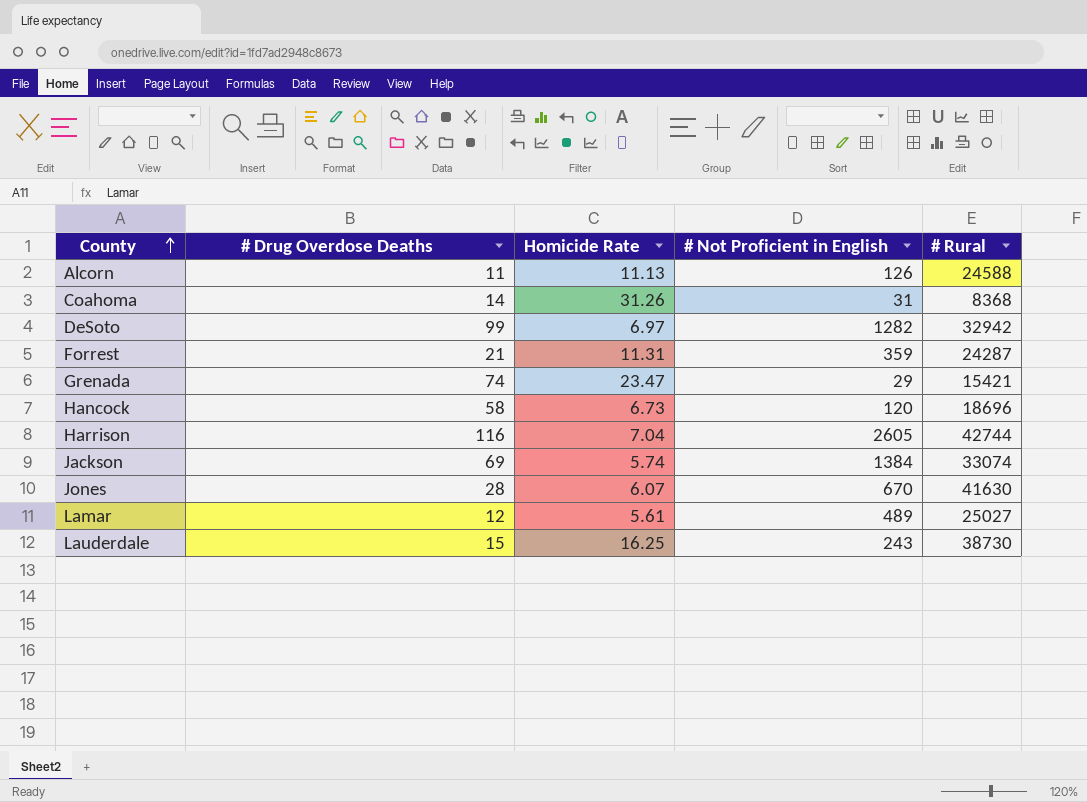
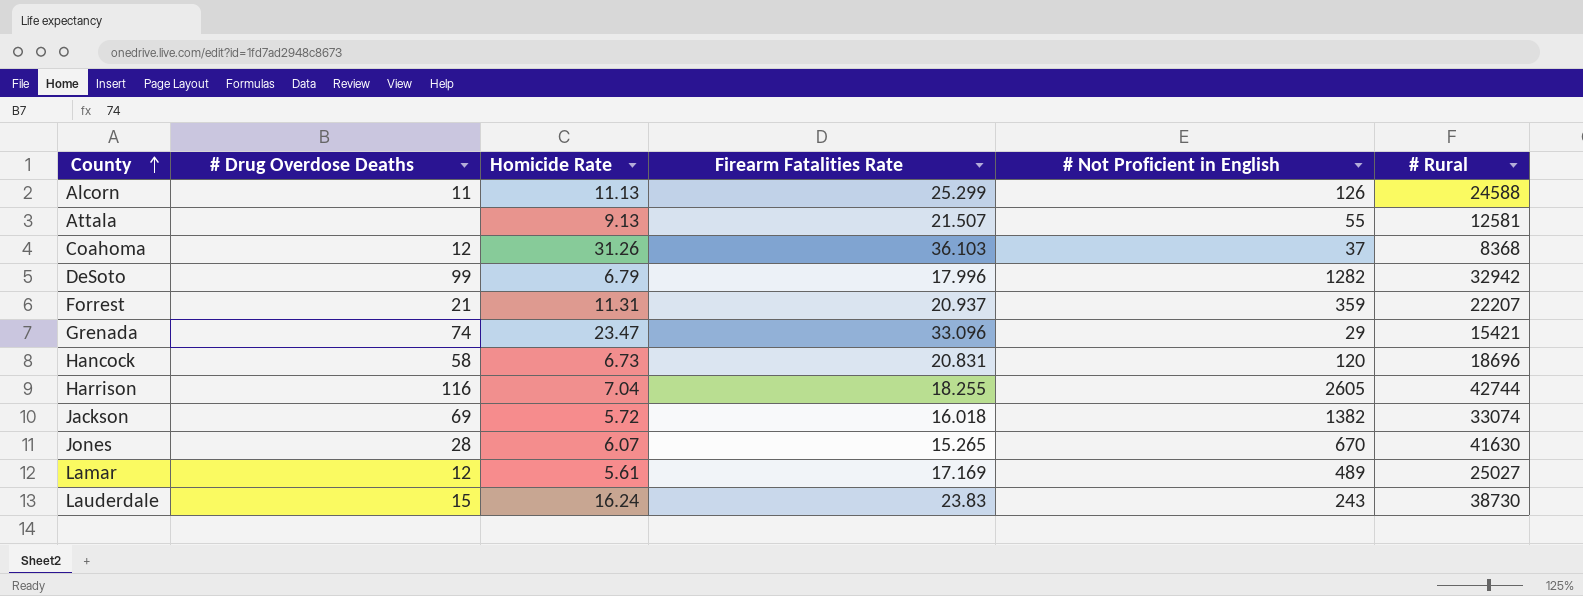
column Firearm Fatalities Rate | position: none -> 4
row Attala: none -> none | 9.13 | 21.507 | 55 | 12581
Coahoma | # Drug Overdose Deaths: 14 -> 12
Coahoma | # Not Proficient in English: 31 -> 37
DeSoto | Homicide Rate: 6.97 -> 6.79
Forrest | # Rural: 24287 -> 22207
Jackson | Homicide Rate: 5.74 -> 5.72
Jackson | # Not Proficient in English: 1384 -> 1382
Lauderdale | Homicide Rate: 16.25 -> 16.24

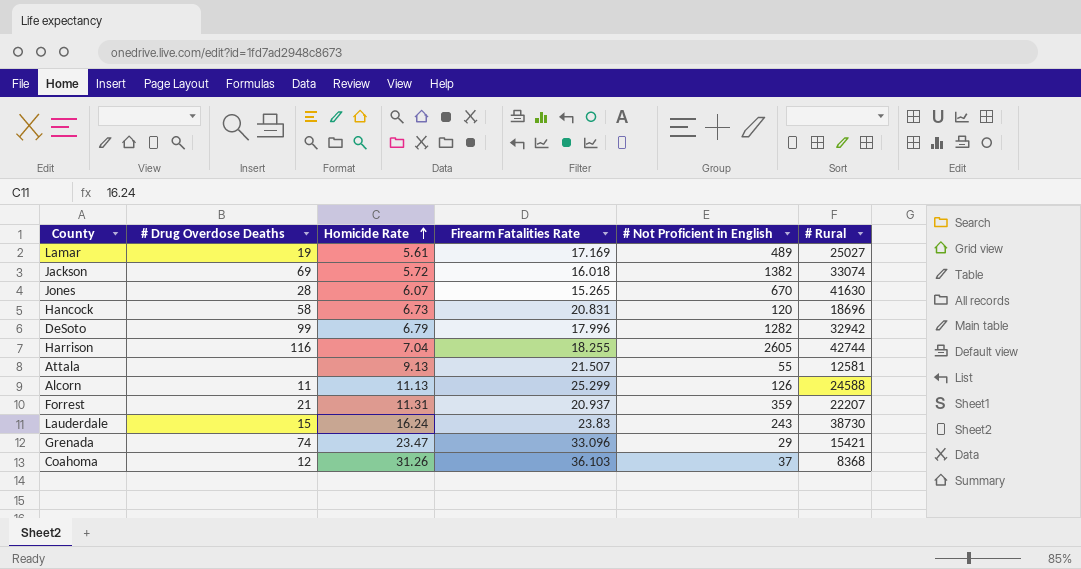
row order: County ascending -> Homicide Rate ascending
Lamar | # Drug Overdose Deaths: 12 -> 19

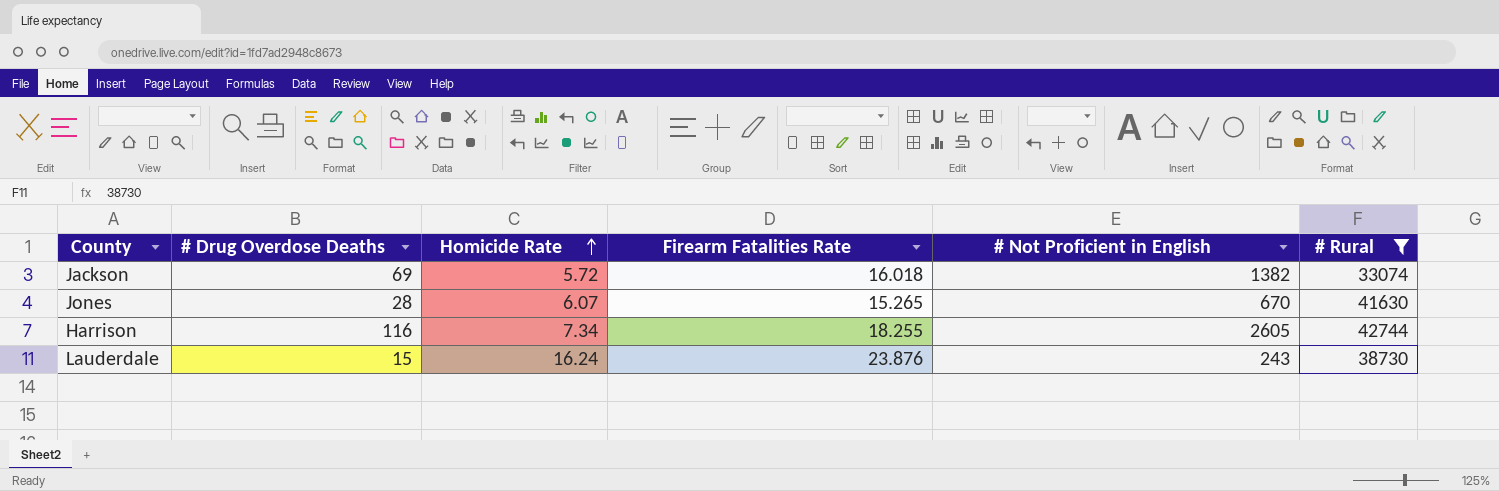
filter: none -> # Rural >= 33074
Harrison | Homicide Rate: 7.04 -> 7.34
Lauderdale | Firearm Fatalities Rate: 23.83 -> 23.876

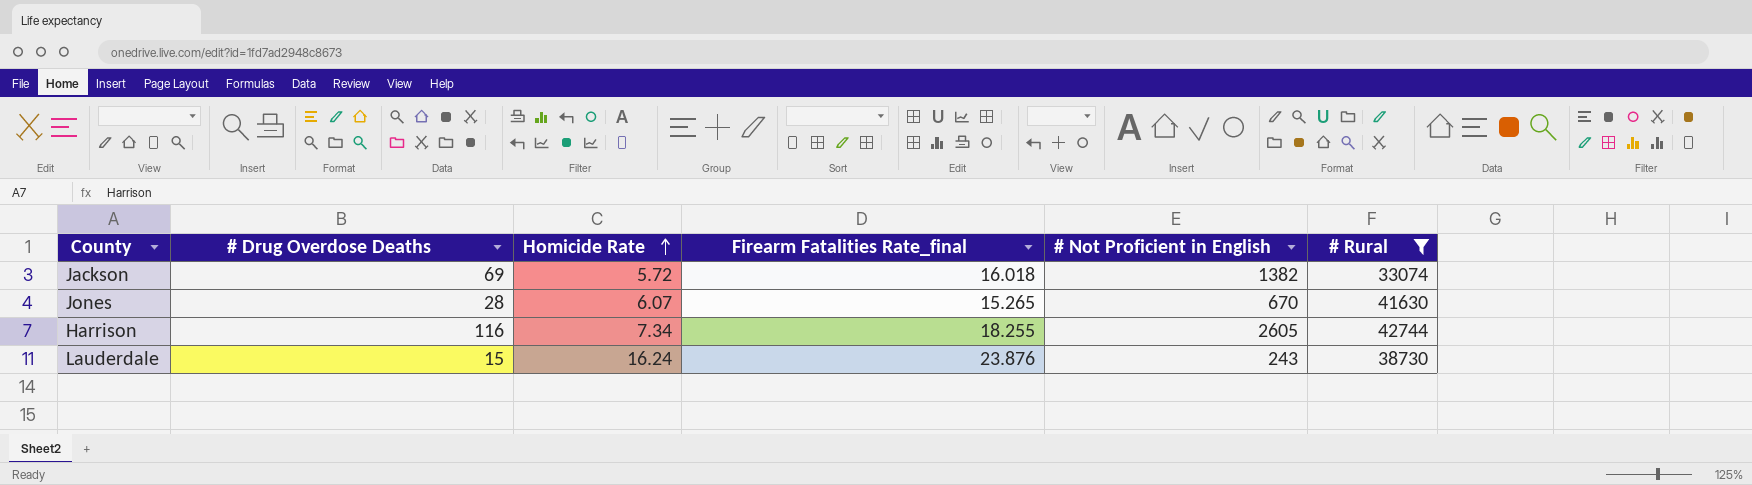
column name: Firearm Fatalities Rate -> Firearm Fatalities Rate_final

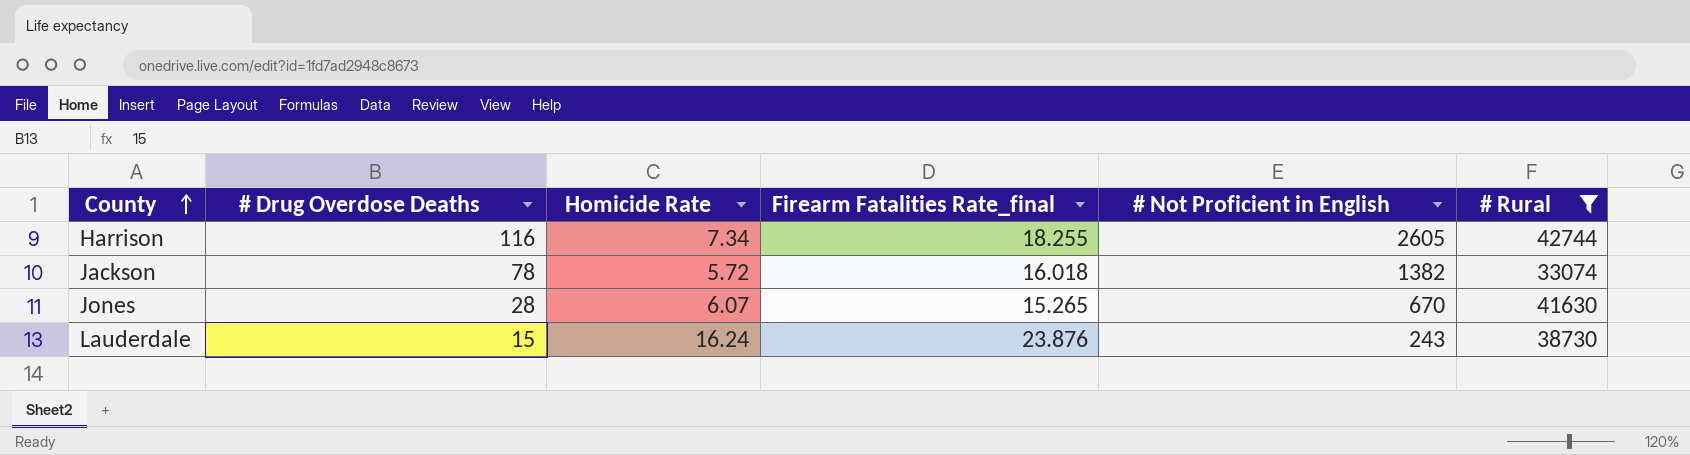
row order: Homicide Rate ascending -> County ascending
Jackson | # Drug Overdose Deaths: 69 -> 78

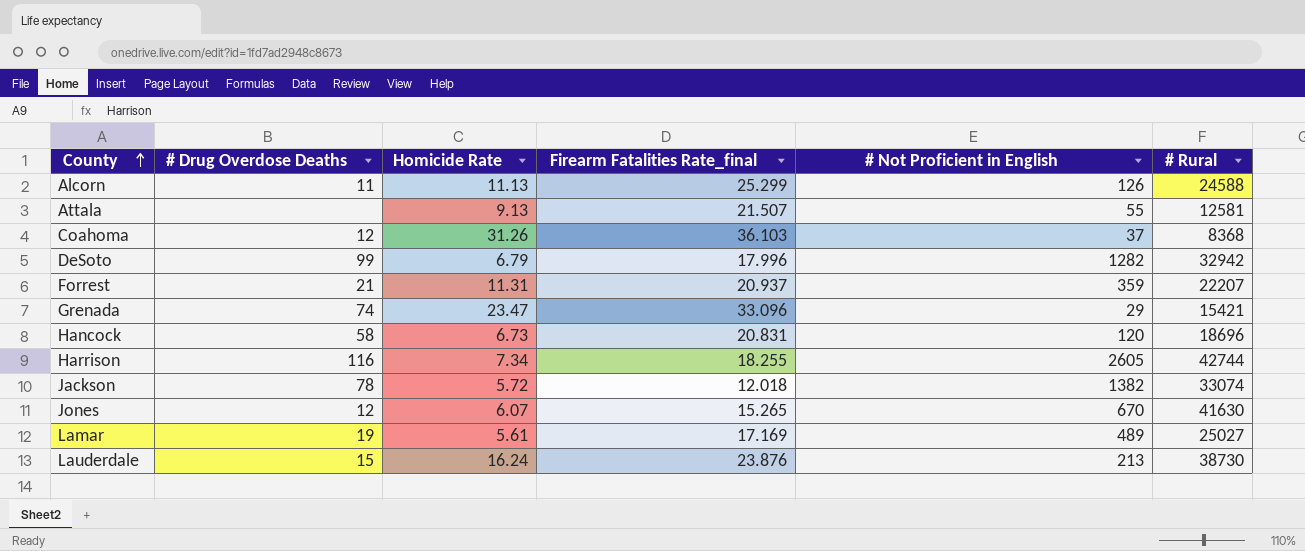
filter: # Rural >= 33074 -> none
Jackson | Firearm Fatalities Rate_final: 16.018 -> 12.018
Jones | # Drug Overdose Deaths: 28 -> 12
Lauderdale | # Not Proficient in English: 243 -> 213

